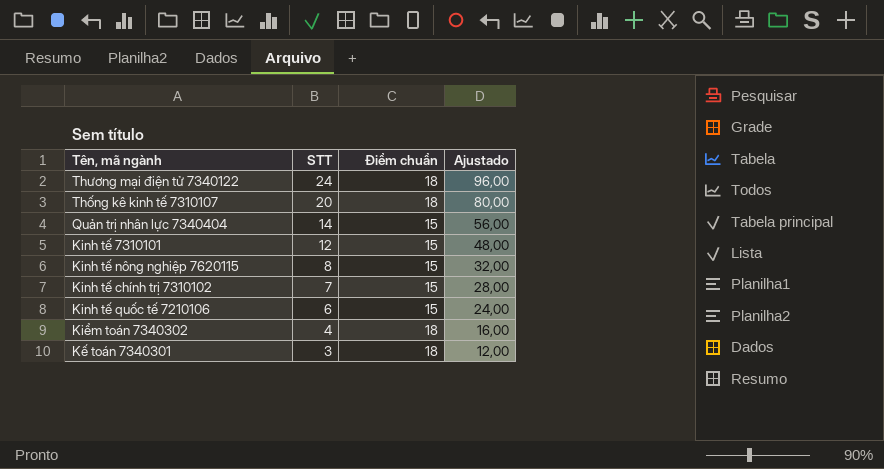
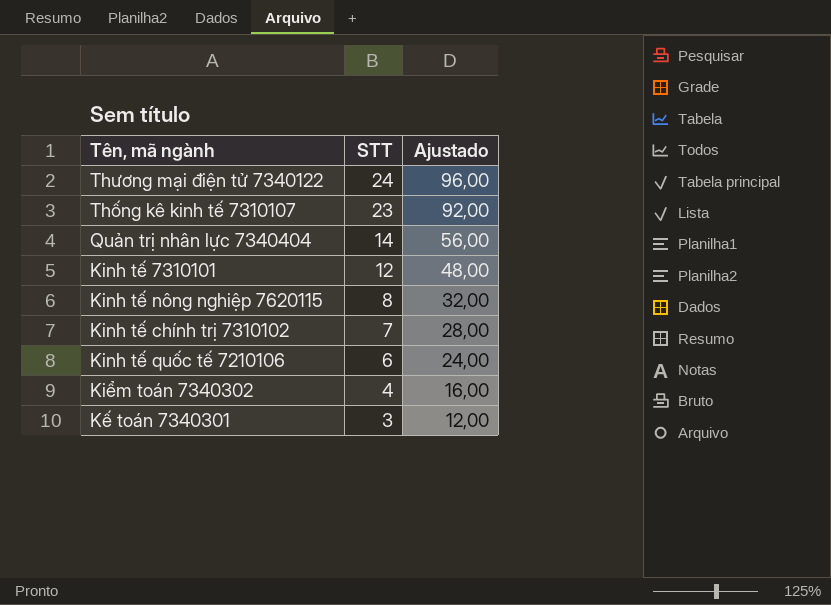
column Điểm chuẩn | position: 3 -> none
Thống kê kinh tế 7310107 | STT: 20 -> 23
Thống kê kinh tế 7310107 | Ajustado: 80,00 -> 92,00

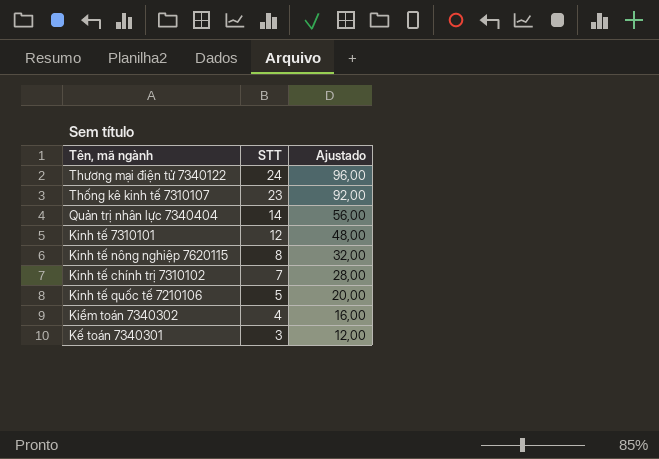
Kinh tế quốc tế 7210106 | STT: 6 -> 5
Kinh tế quốc tế 7210106 | Ajustado: 24,00 -> 20,00

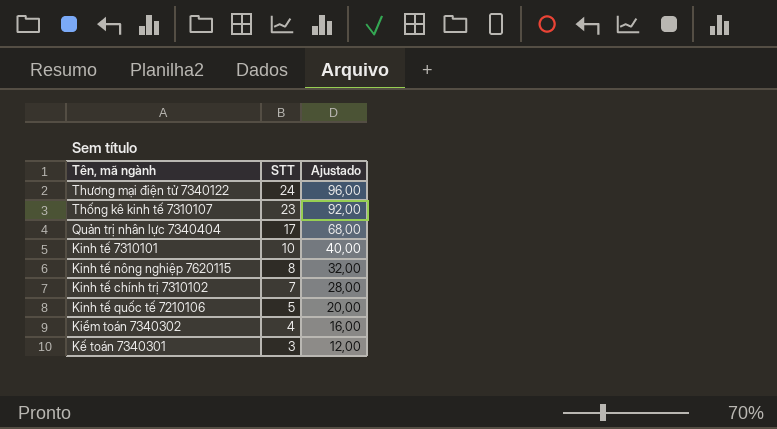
Quản trị nhân lực 7340404 | STT: 14 -> 17
Quản trị nhân lực 7340404 | Ajustado: 56,00 -> 68,00
Kinh tế 7310101 | STT: 12 -> 10
Kinh tế 7310101 | Ajustado: 48,00 -> 40,00

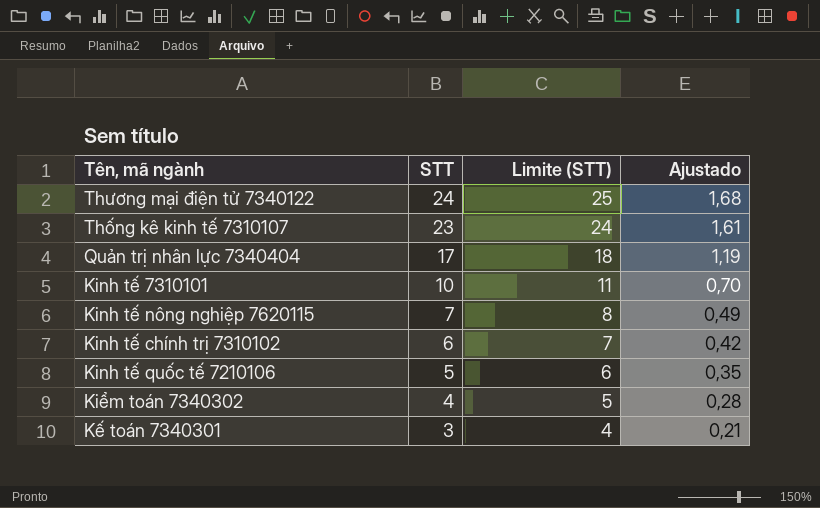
column Limite (STT) | formula: none -> [STT] + 1
column Ajustado | formula: [STT] * 4 -> [STT] * 0,07
Kinh tế nông nghiệp 7620115 | STT: 8 -> 7
Kinh tế chính trị 7310102 | STT: 7 -> 6

